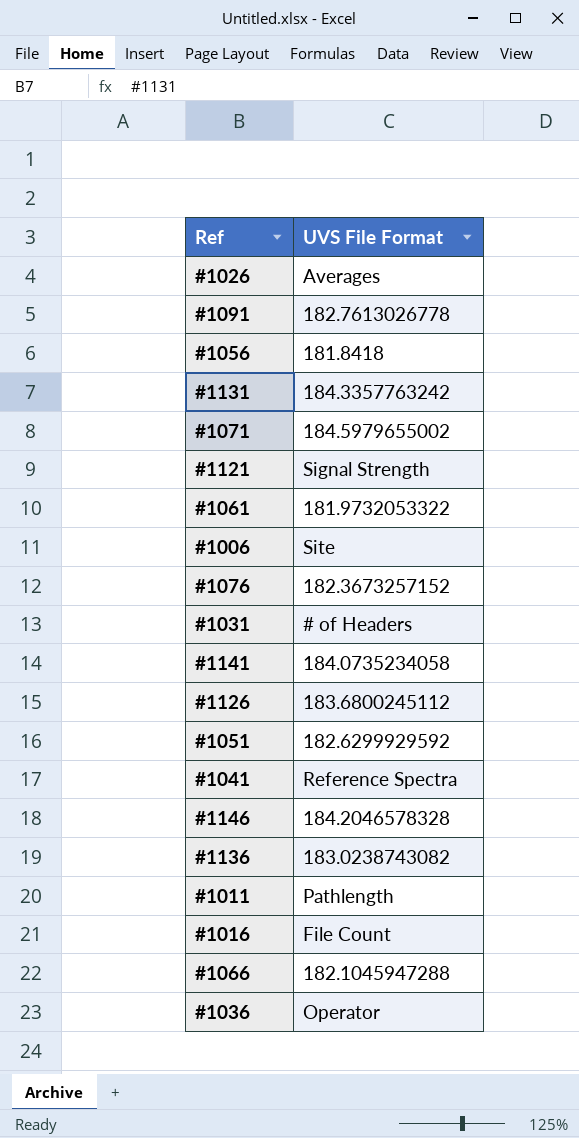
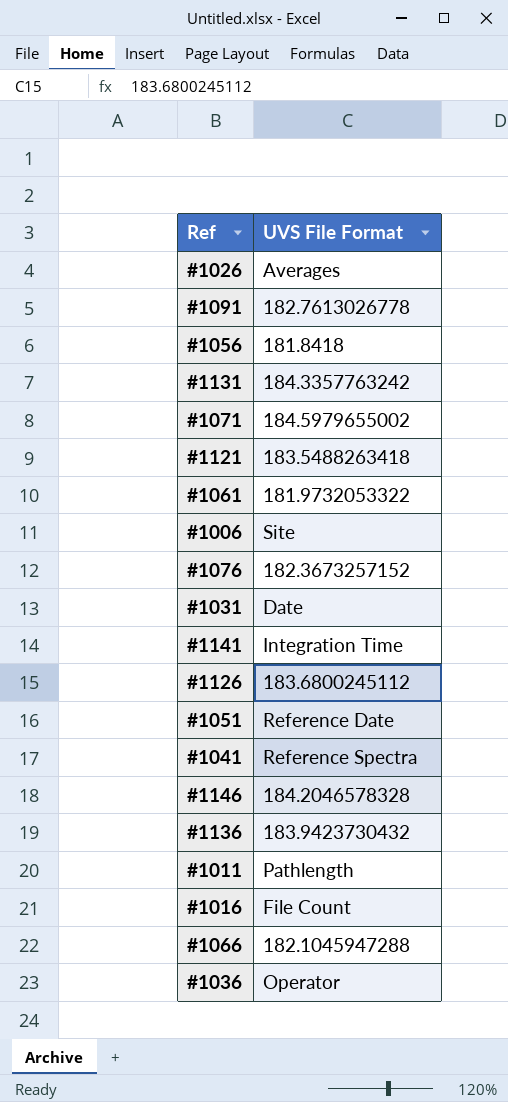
#1121 | UVS File Format: Signal Strength -> 183.5488263418
#1031 | UVS File Format: # of Headers -> Date
#1141 | UVS File Format: 184.0735234058 -> Integration Time
#1051 | UVS File Format: 182.6299929592 -> Reference Date
#1136 | UVS File Format: 183.0238743082 -> 183.9423730432

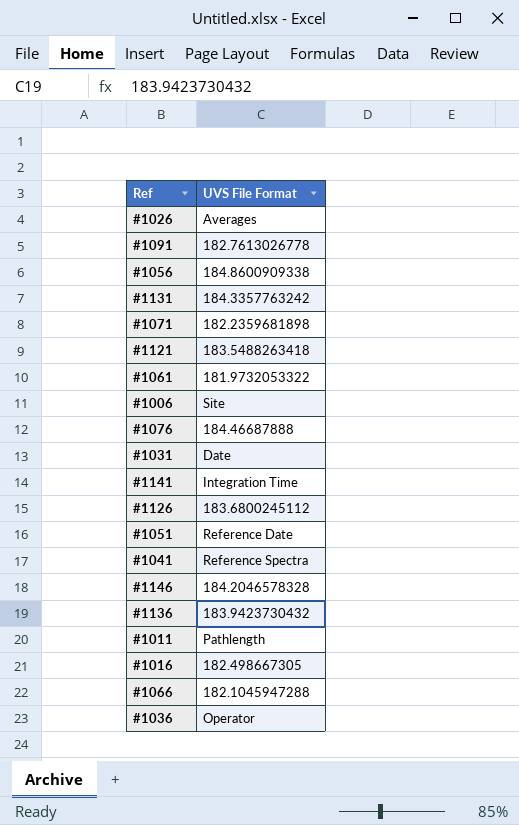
#1056 | UVS File Format: 181.8418 -> 184.8600909338
#1071 | UVS File Format: 184.5979655002 -> 182.2359681898
#1076 | UVS File Format: 182.3673257152 -> 184.46687888
#1016 | UVS File Format: File Count -> 182.498667305

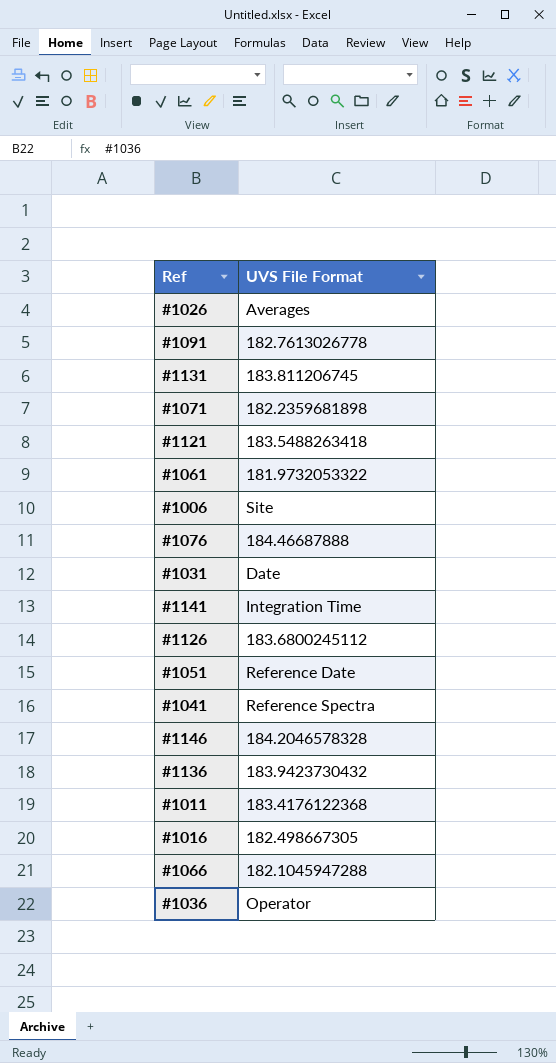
row #1056: 184.8600909338 -> none
#1131 | UVS File Format: 184.3357763242 -> 183.811206745
#1011 | UVS File Format: Pathlength -> 183.4176122368

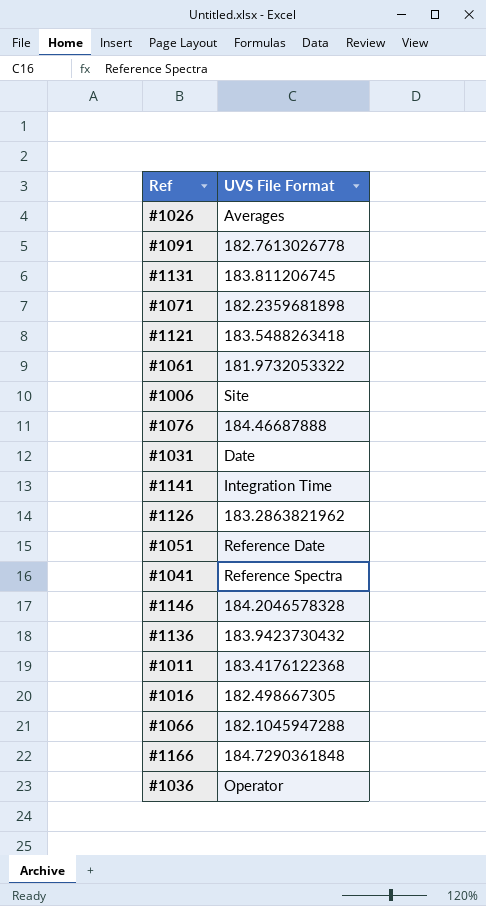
#1126 | UVS File Format: 183.6800245112 -> 183.2863821962
row #1166: none -> 184.7290361848

